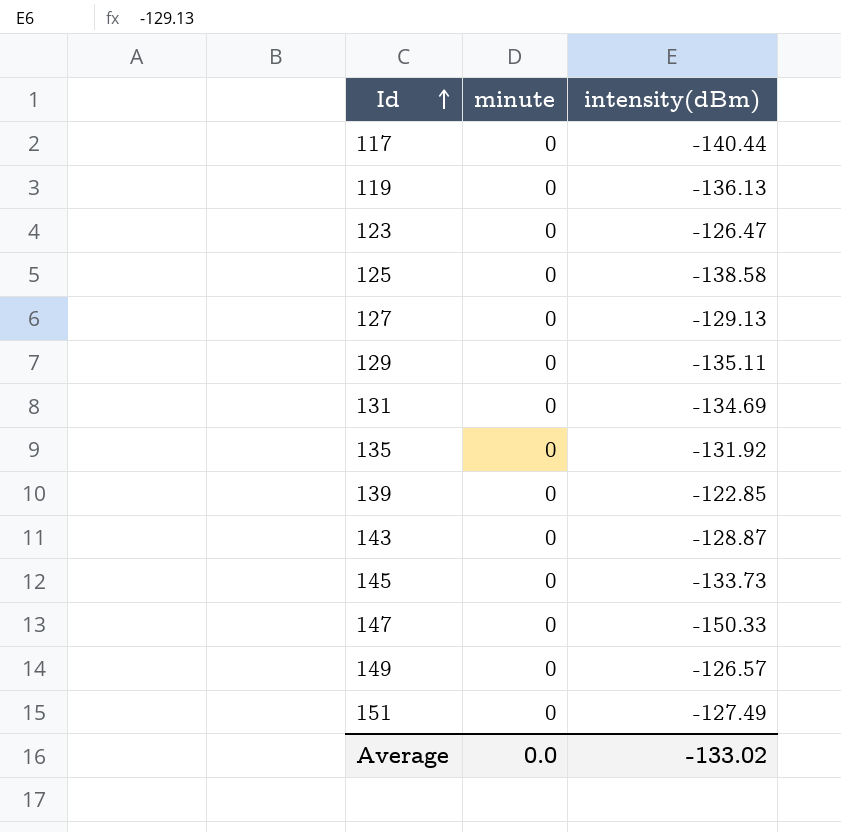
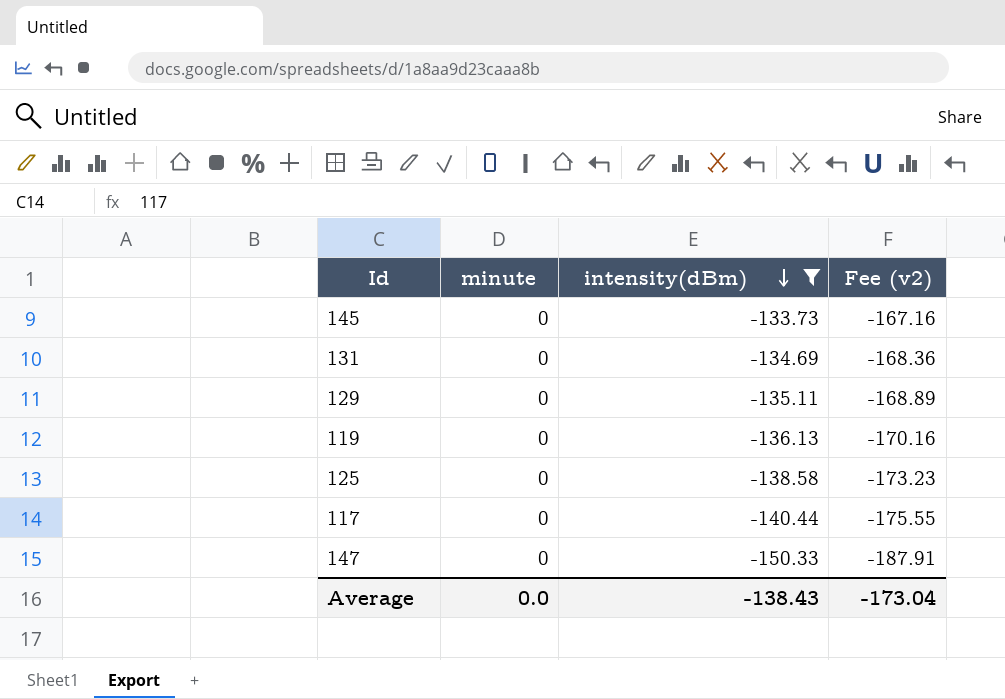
filter: none -> intensity(dBm) <= -133.73
row order: Id ascending -> intensity(dBm) descending
column Fee (v2) | formula: none -> [intensity(dBm)] * 1.25
Average | intensity(dBm): -133.02 -> -138.43

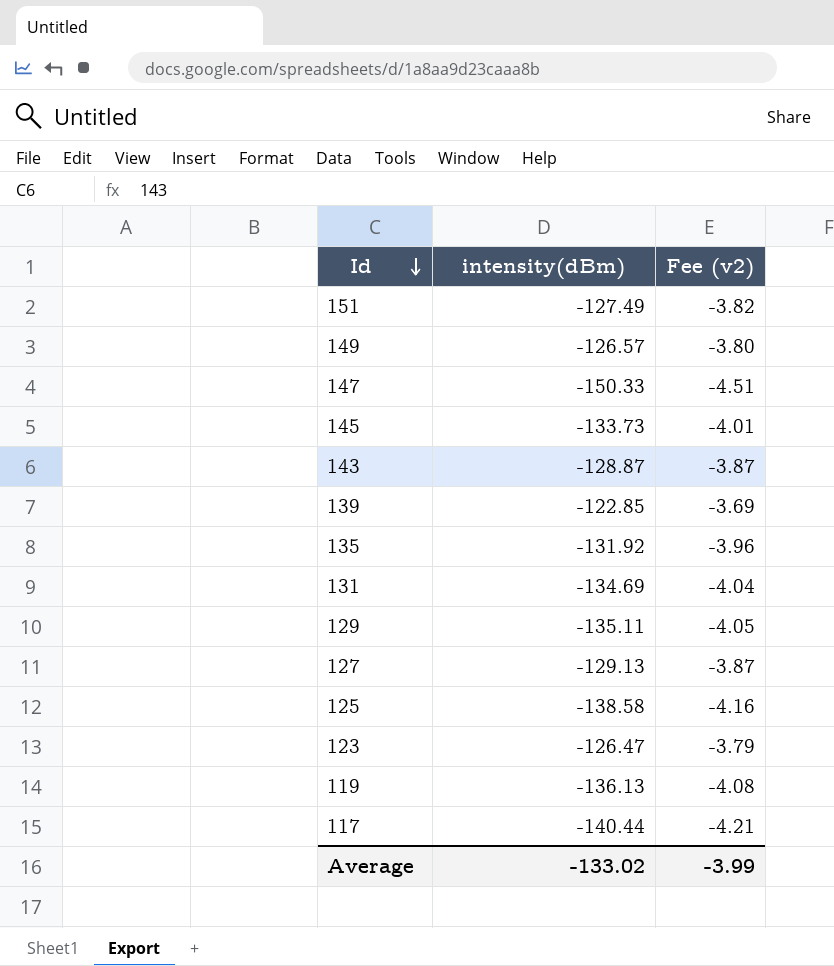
filter: intensity(dBm) <= -133.73 -> none
row order: intensity(dBm) descending -> Id descending
column minute | position: 2 -> none
column Fee (v2) | formula: [intensity(dBm)] * 1.25 -> [intensity(dBm)] * 0.03
Average | intensity(dBm): -138.43 -> -133.02
Average | Fee (v2): -173.04 -> -3.99

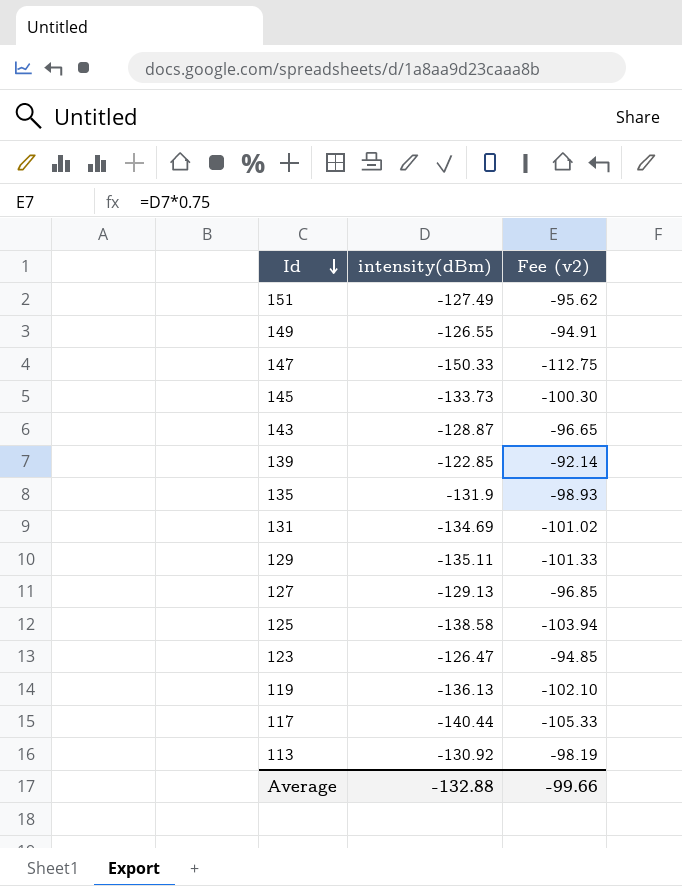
column Fee (v2) | formula: [intensity(dBm)] * 0.03 -> [intensity(dBm)] * 0.75
149 | intensity(dBm): -126.57 -> -126.55
135 | intensity(dBm): -131.92 -> -131.9
row 113: none -> -130.92 | -98.19
Average | intensity(dBm): -133.02 -> -132.88
Average | Fee (v2): -3.99 -> -99.66

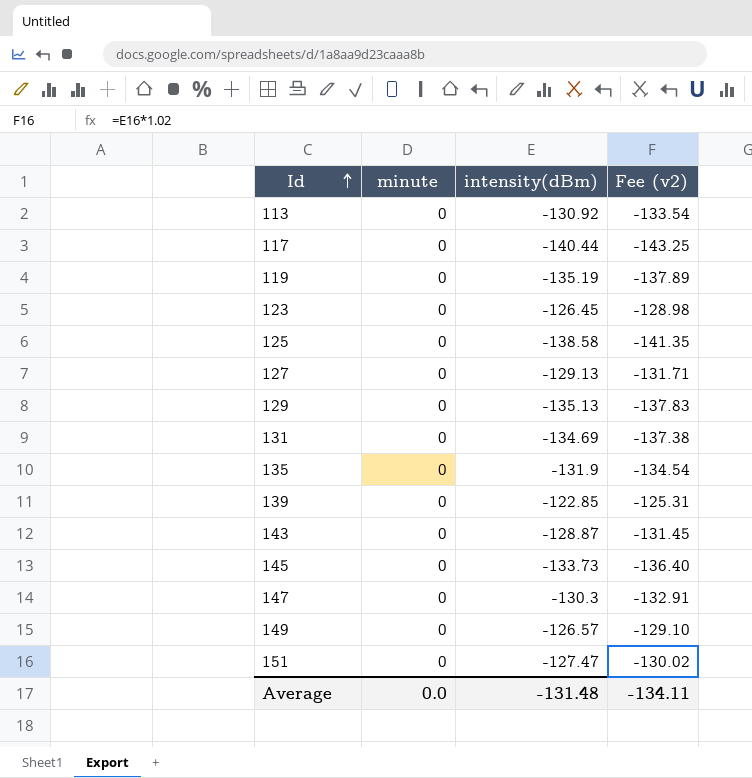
row order: Id descending -> Id ascending
column minute | position: none -> 2
column Fee (v2) | formula: [intensity(dBm)] * 0.75 -> [intensity(dBm)] * 1.02
119 | intensity(dBm): -136.13 -> -135.19
123 | intensity(dBm): -126.47 -> -126.45
129 | intensity(dBm): -135.11 -> -135.13
147 | intensity(dBm): -150.33 -> -130.3
149 | intensity(dBm): -126.55 -> -126.57
151 | intensity(dBm): -127.49 -> -127.47
Average | intensity(dBm): -132.88 -> -131.48
Average | Fee (v2): -99.66 -> -134.11

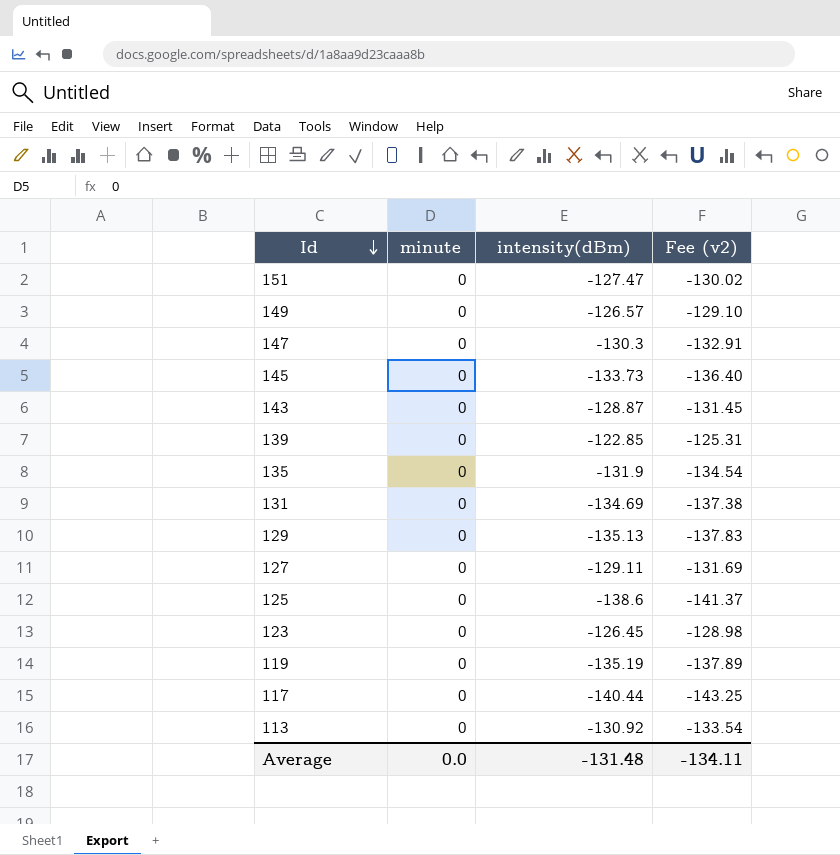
row order: Id ascending -> Id descending
127 | intensity(dBm): -129.13 -> -129.11
127 | Fee (v2): -131.71 -> -131.69
125 | intensity(dBm): -138.58 -> -138.6
125 | Fee (v2): -141.35 -> -141.37

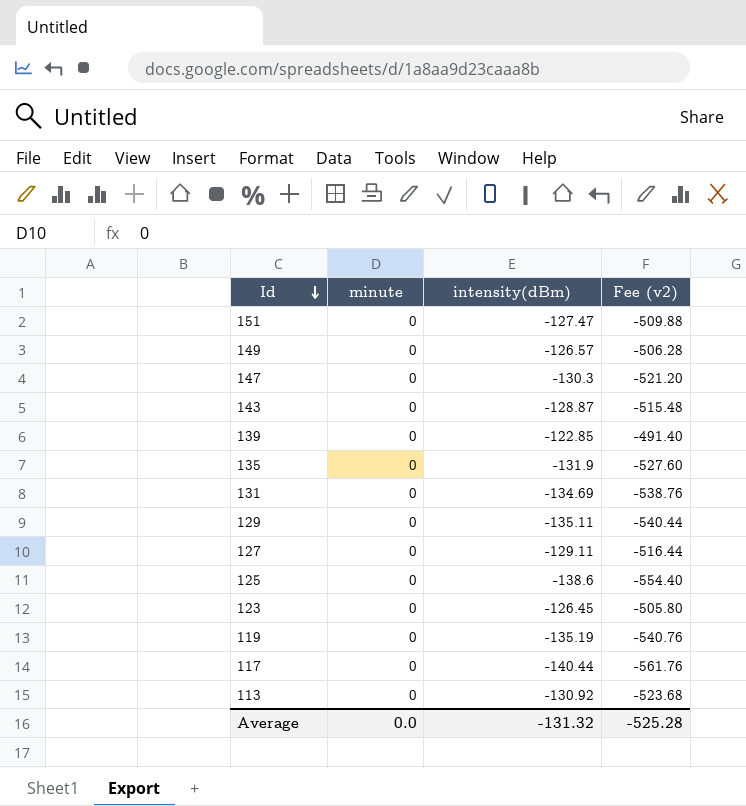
column Fee (v2) | formula: [intensity(dBm)] * 1.02 -> [intensity(dBm)] * 4
row 145: 0 | -133.73 | -136.40 -> none
129 | intensity(dBm): -135.13 -> -135.11
Average | intensity(dBm): -131.48 -> -131.32
Average | Fee (v2): -134.11 -> -525.28

